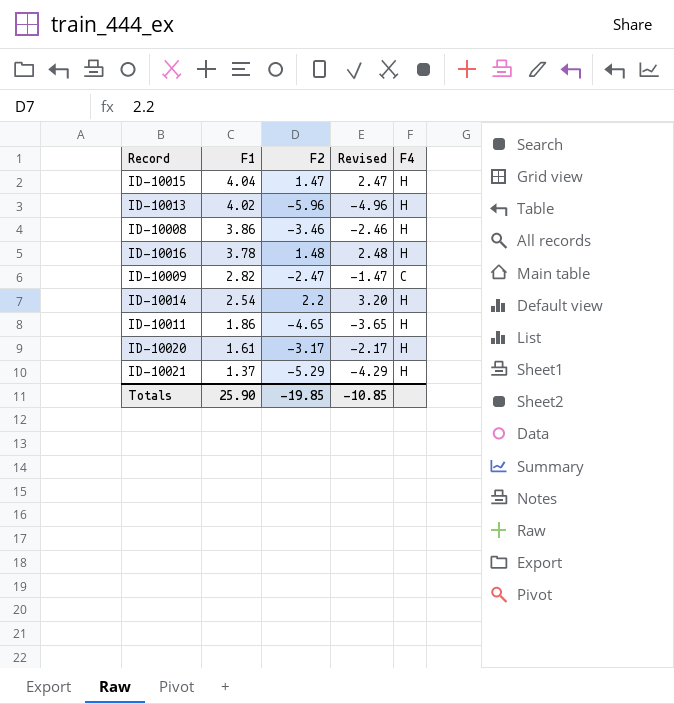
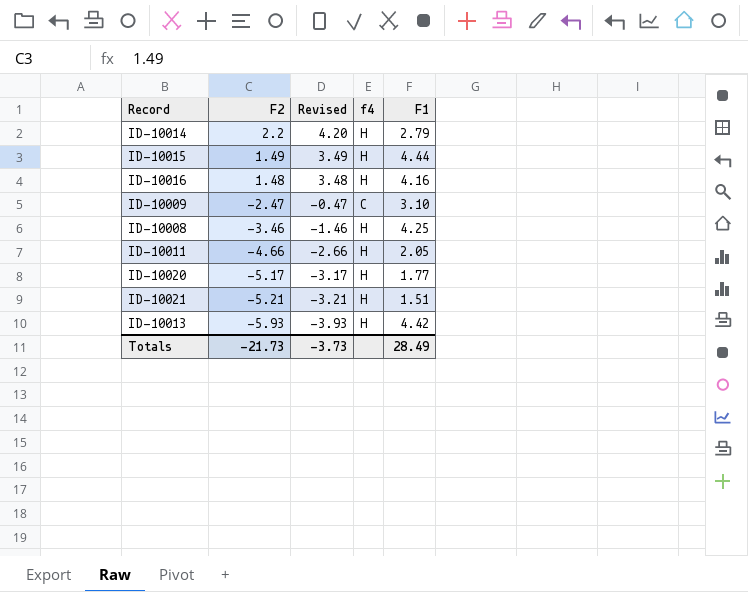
row order: F1 descending -> F2 descending
column Revised | formula: [F2] + 1 -> [F2] + 2
column name: F4 -> f4
column F1 | position: 2 -> 5
ID-10014 | F1: 2.54 -> 2.79
ID-10015 | F2: 1.47 -> 1.49
ID-10015 | F1: 4.04 -> 4.44
ID-10016 | F1: 3.78 -> 4.16
ID-10009 | F1: 2.82 -> 3.10
ID-10008 | F1: 3.86 -> 4.25
ID-10011 | F2: -4.65 -> -4.66
ID-10011 | F1: 1.86 -> 2.05
ID-10020 | F2: -3.17 -> -5.17
ID-10020 | F1: 1.61 -> 1.77
ID-10021 | F2: -5.29 -> -5.21
ID-10021 | F1: 1.37 -> 1.51
ID-10013 | F2: -5.96 -> -5.93
ID-10013 | F1: 4.02 -> 4.42
Totals | F2: -19.85 -> -21.73
Totals | Revised: -10.85 -> -3.73
Totals | F1: 25.90 -> 28.49

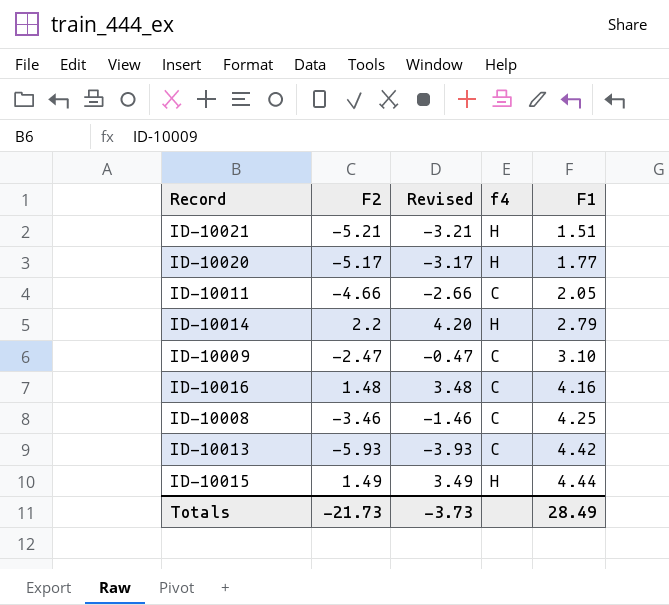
row order: F2 descending -> F1 ascending
ID-10011 | f4: H -> C
ID-10016 | f4: H -> C
ID-10008 | f4: H -> C
ID-10013 | f4: H -> C

